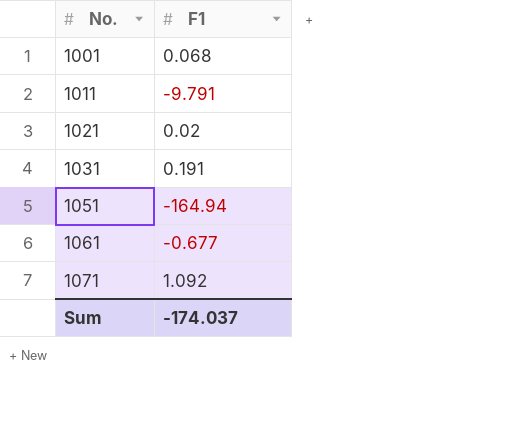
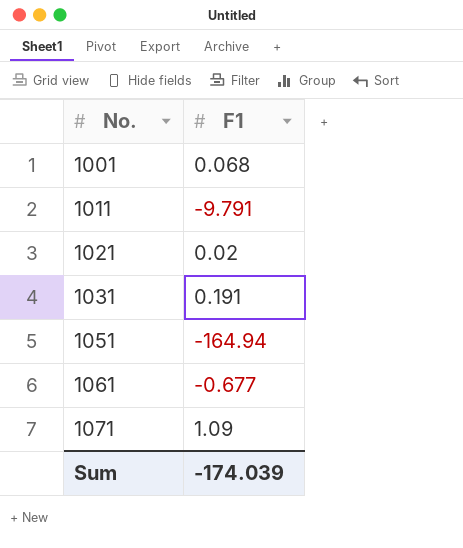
1071 | F1: 1.092 -> 1.09
Sum | F1: -174.037 -> -174.039

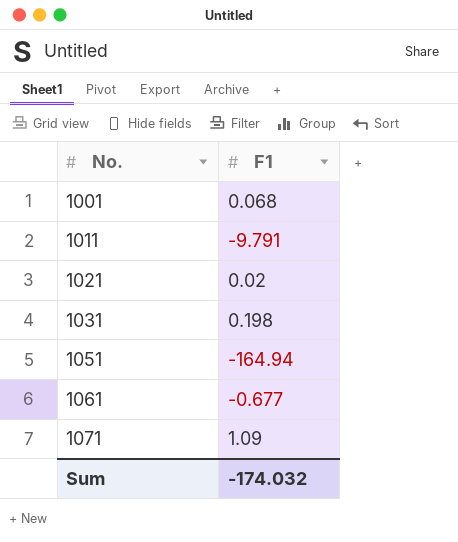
1031 | F1: 0.191 -> 0.198
Sum | F1: -174.039 -> -174.032

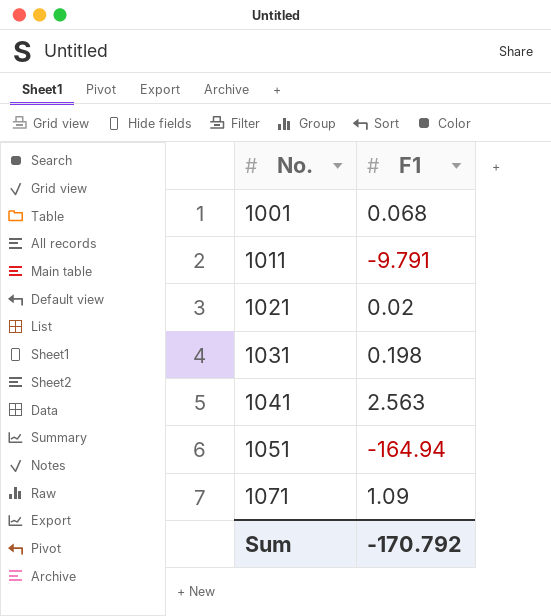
row 1061: -0.677 -> none
row 1041: none -> 2.563
Sum | F1: -174.032 -> -170.792

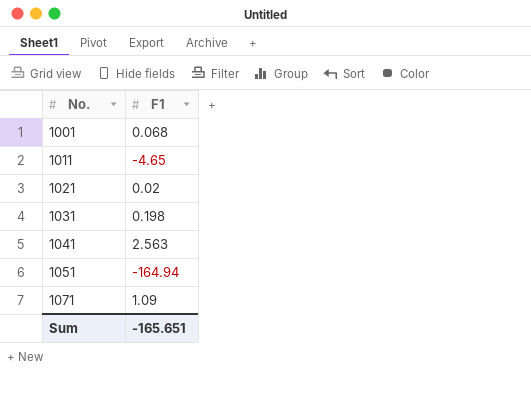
1011 | F1: -9.791 -> -4.65
Sum | F1: -170.792 -> -165.651

